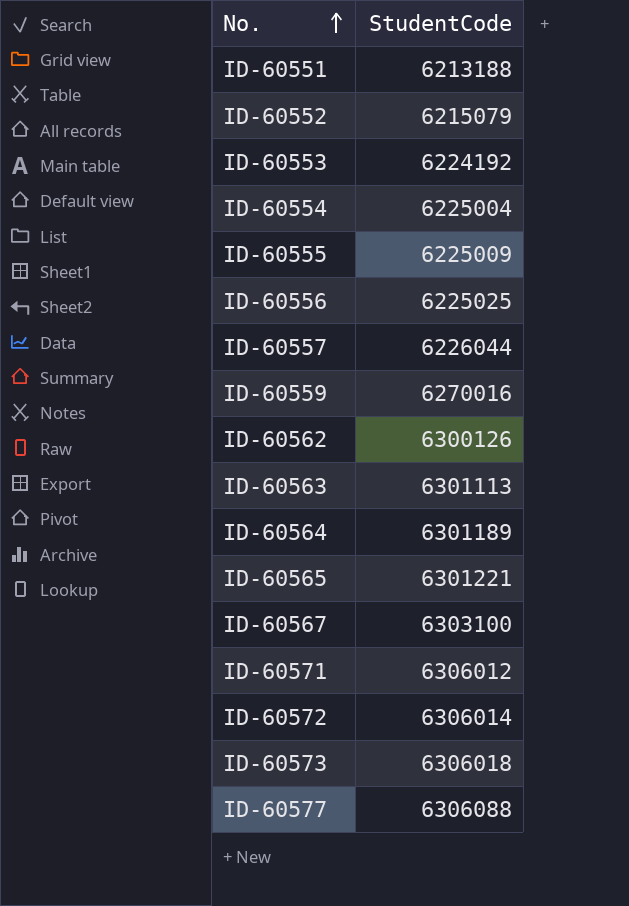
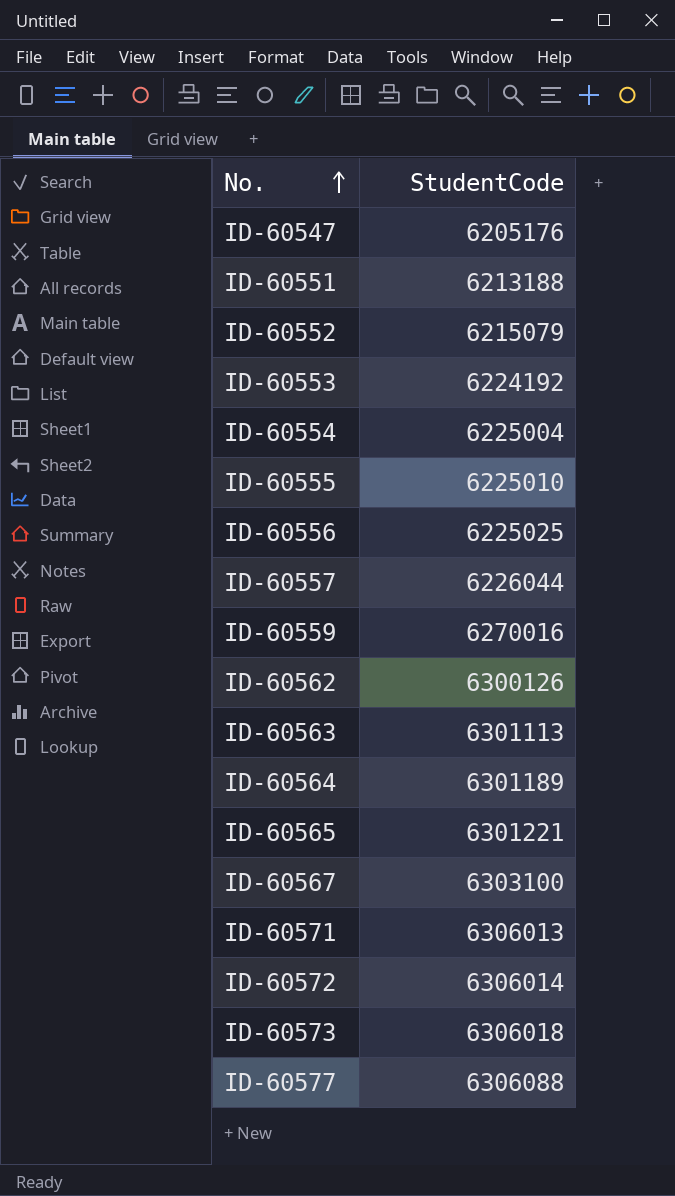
row ID-60547: none -> 6205176
ID-60555 | StudentCode: 6225009 -> 6225010
ID-60571 | StudentCode: 6306012 -> 6306013

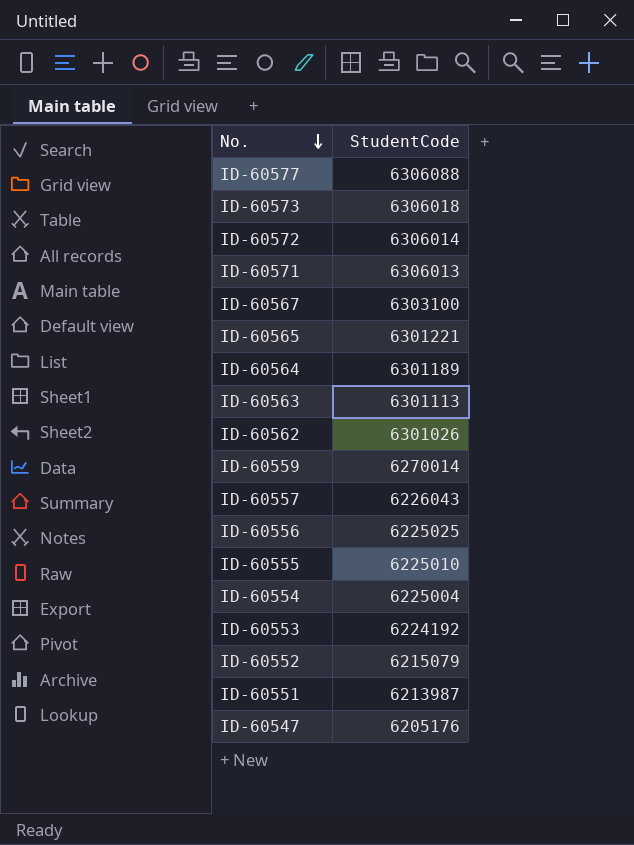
row order: No. ascending -> No. descending
ID-60562 | StudentCode: 6300126 -> 6301026
ID-60559 | StudentCode: 6270016 -> 6270014
ID-60557 | StudentCode: 6226044 -> 6226043
ID-60551 | StudentCode: 6213188 -> 6213987

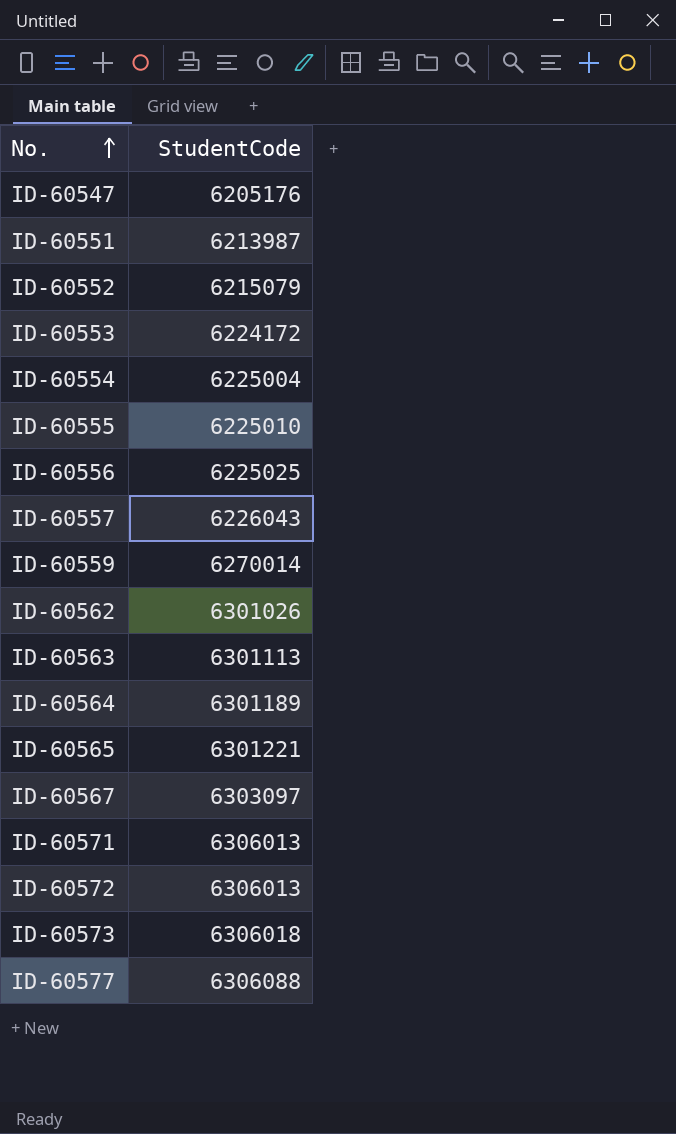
row order: No. descending -> No. ascending
ID-60553 | StudentCode: 6224192 -> 6224172
ID-60567 | StudentCode: 6303100 -> 6303097
ID-60572 | StudentCode: 6306014 -> 6306013

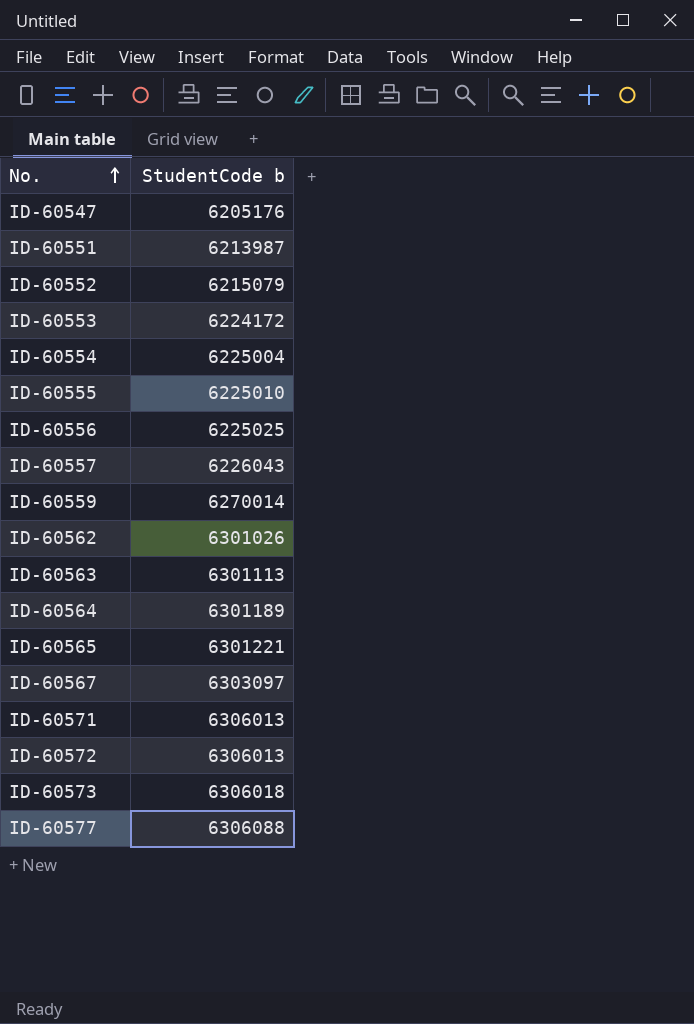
column name: StudentCode -> StudentCode b

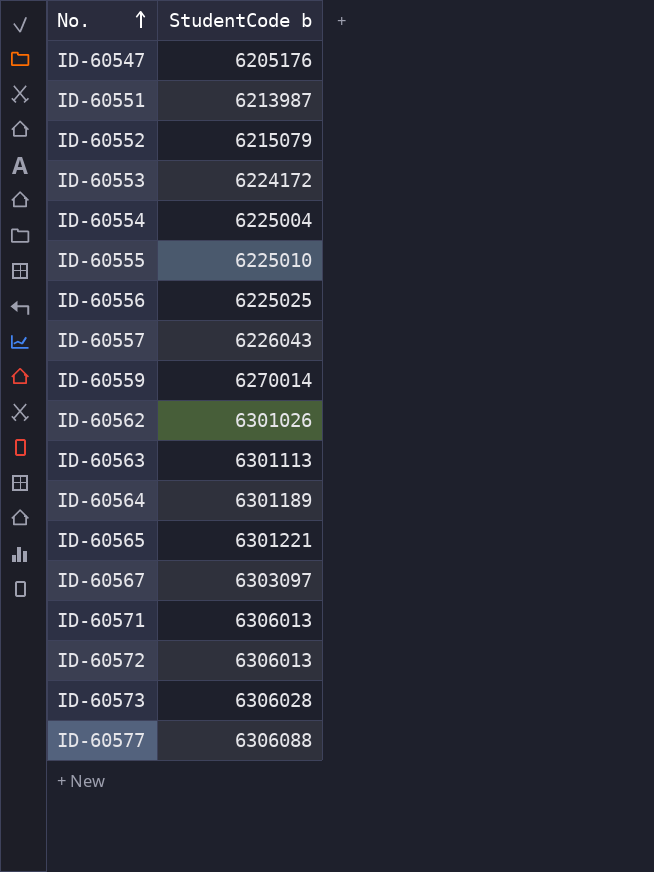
ID-60573 | StudentCode b: 6306018 -> 6306028

